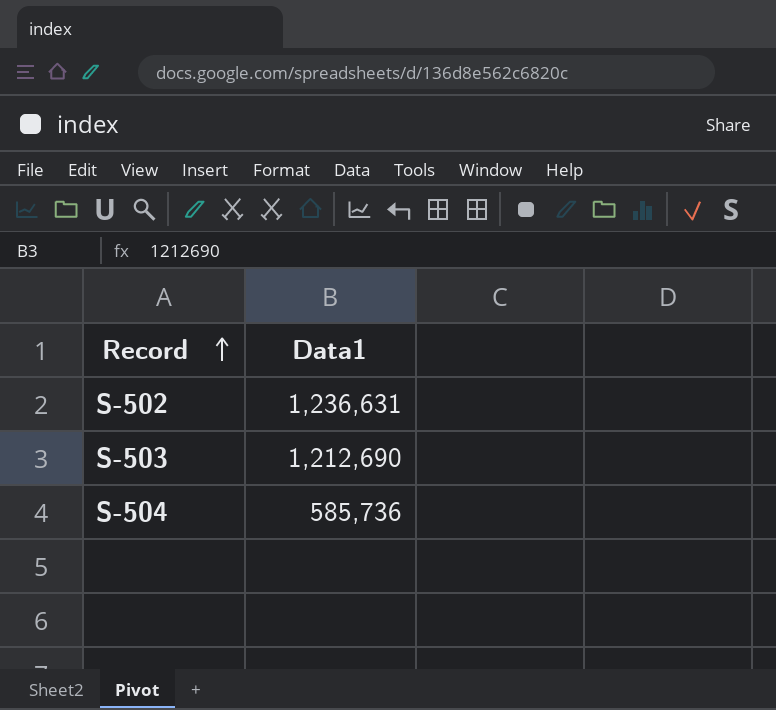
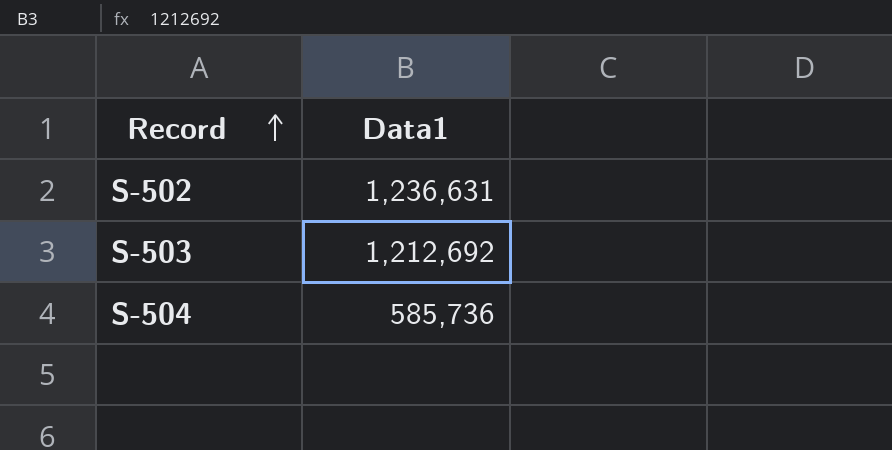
S-503 | Data1: 1,212,690 -> 1,212,692

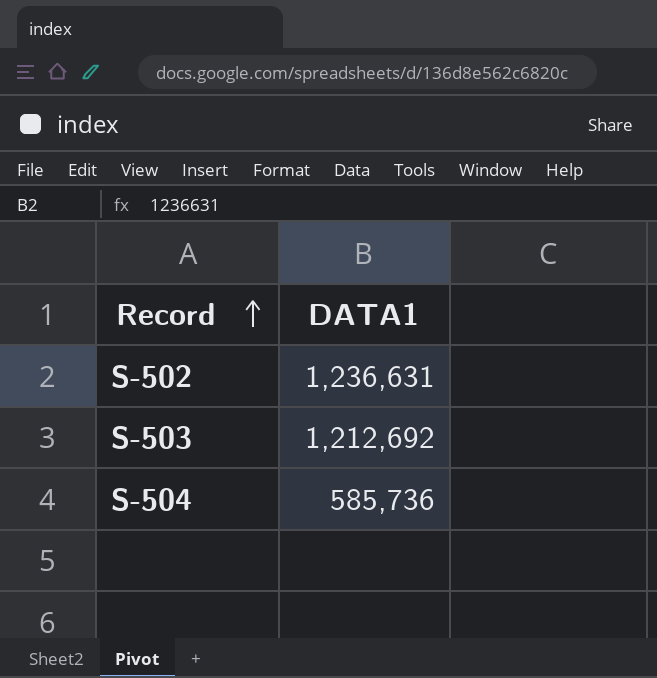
column name: Data1 -> DATA1

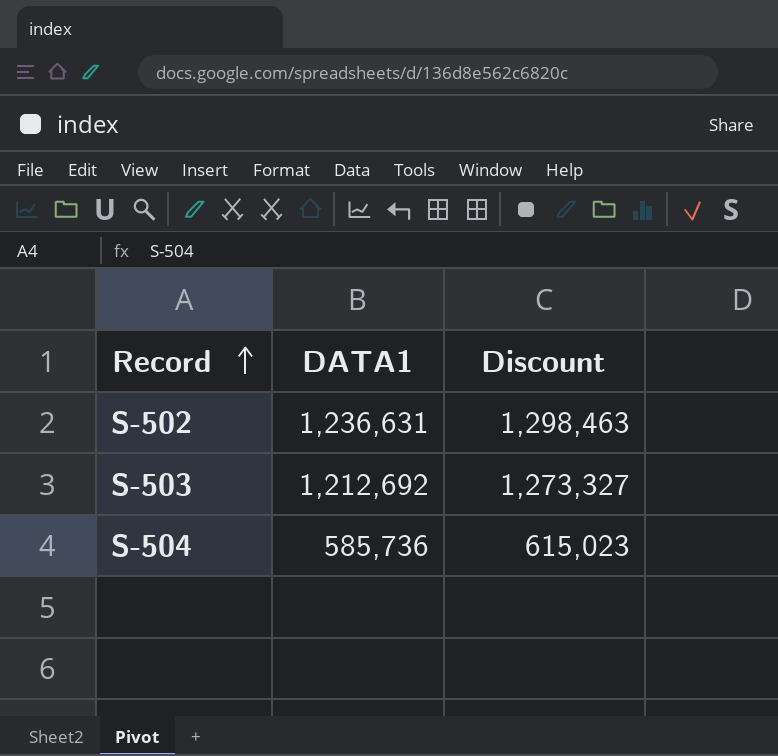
column Discount | formula: none -> [DATA1] * 1.05

